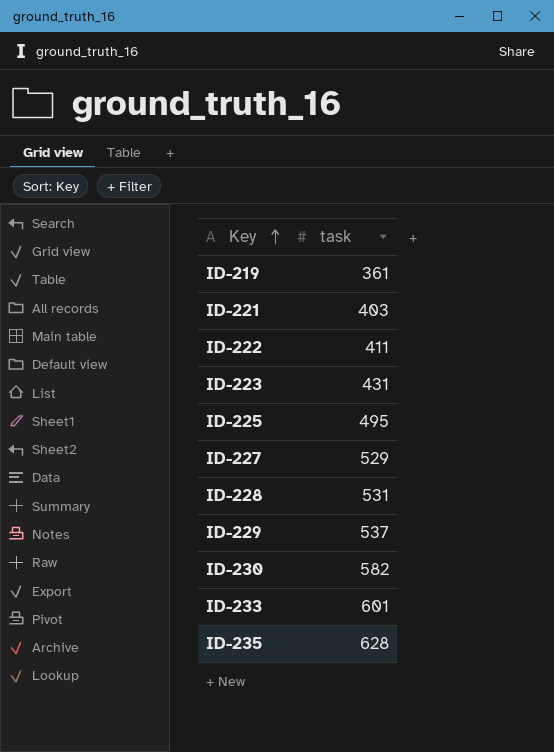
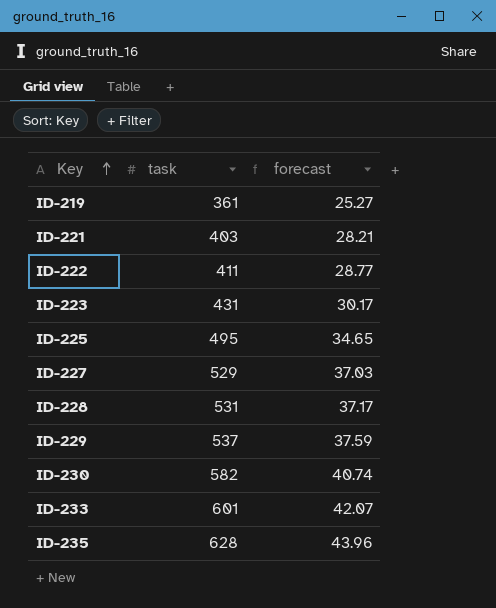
column forecast | formula: none -> [task] * 0.07

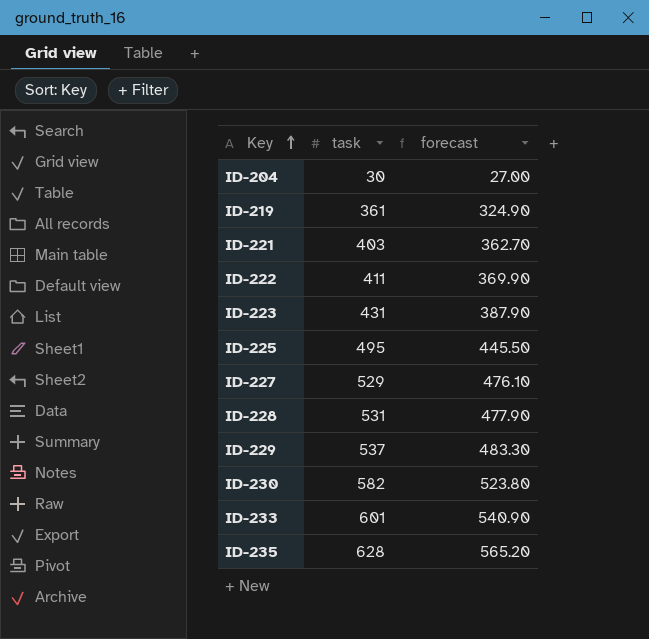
column forecast | formula: [task] * 0.07 -> [task] * 0.9
row ID-204: none -> 30 | 27.00

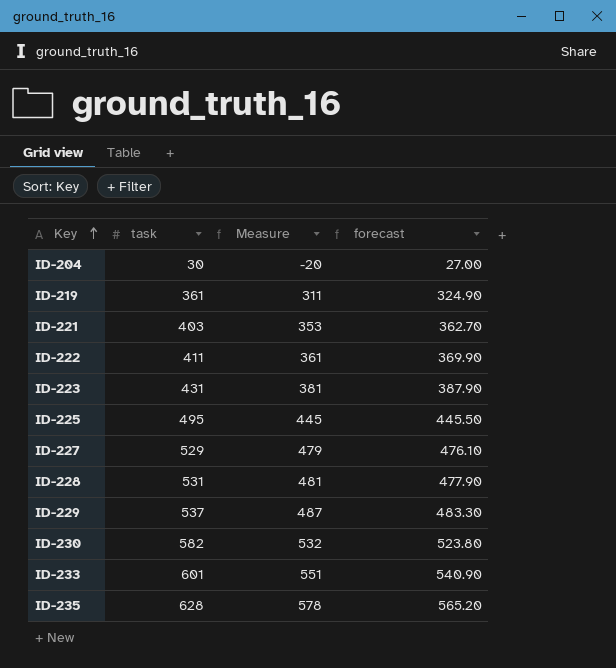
column Measure | formula: none -> [task] - 50

